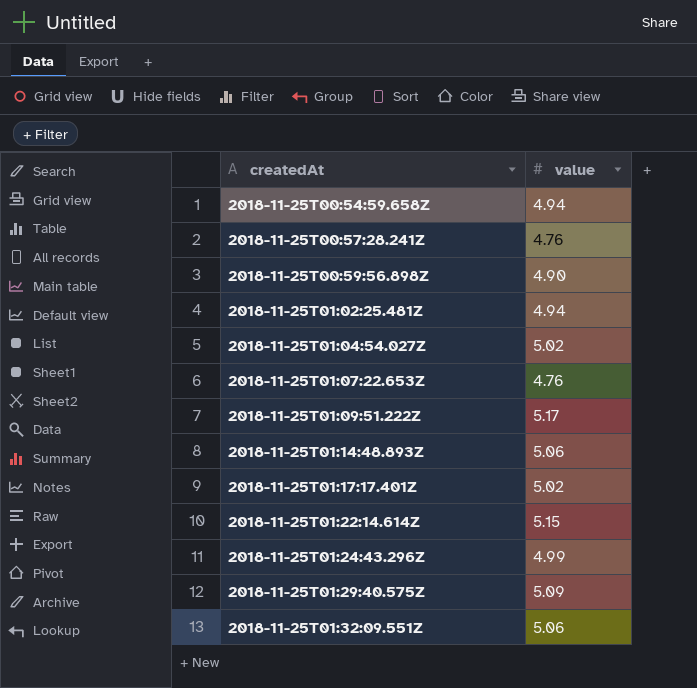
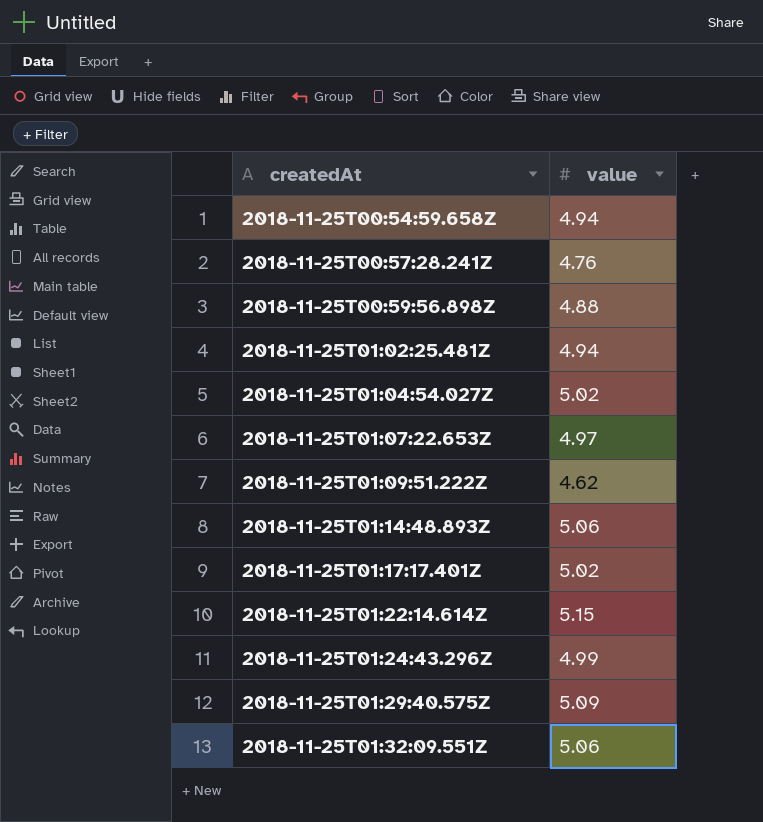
2018-11-25T00:59:56.898Z | value: 4.90 -> 4.88
2018-11-25T01:07:22.653Z | value: 4.76 -> 4.97
2018-11-25T01:09:51.222Z | value: 5.17 -> 4.62

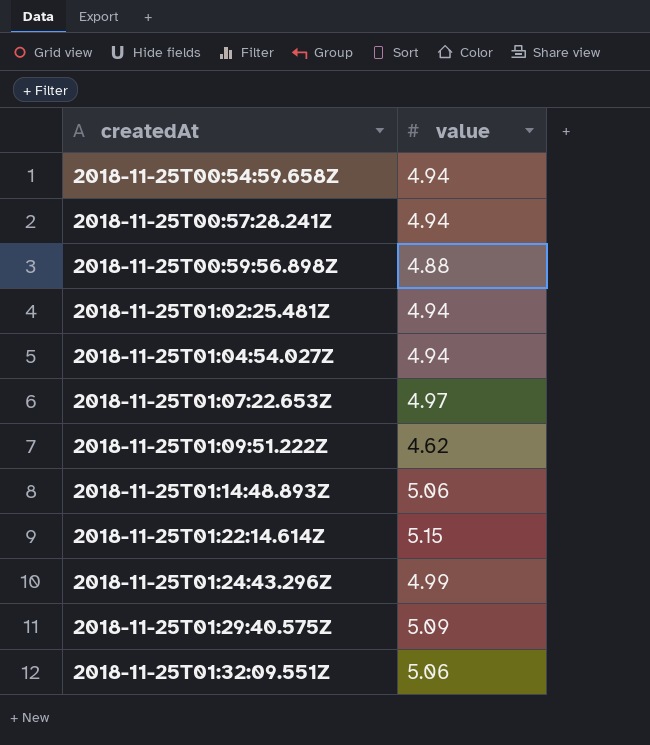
row 2018-11-25T01:17:17.401Z: 5.02 -> none
2018-11-25T00:57:28.241Z | value: 4.76 -> 4.94
2018-11-25T01:04:54.027Z | value: 5.02 -> 4.94

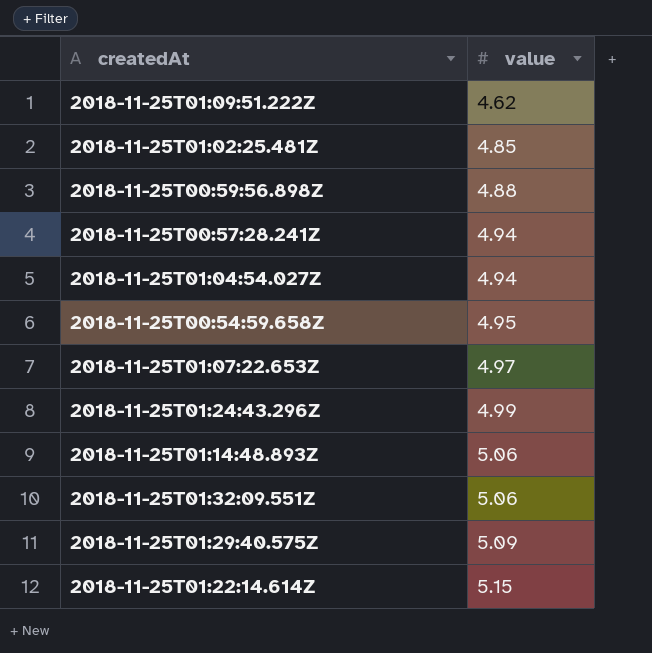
row order: createdAt ascending -> value ascending
2018-11-25T01:02:25.481Z | value: 4.94 -> 4.85
2018-11-25T00:54:59.658Z | value: 4.94 -> 4.95

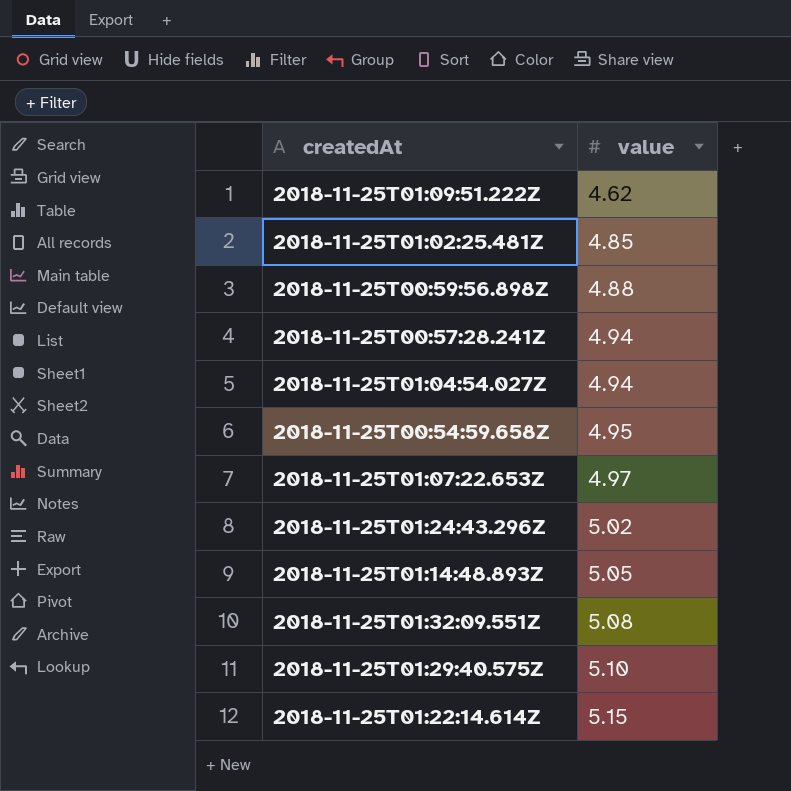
2018-11-25T01:24:43.296Z | value: 4.99 -> 5.02
2018-11-25T01:14:48.893Z | value: 5.06 -> 5.05
2018-11-25T01:32:09.551Z | value: 5.06 -> 5.08
2018-11-25T01:29:40.575Z | value: 5.09 -> 5.10

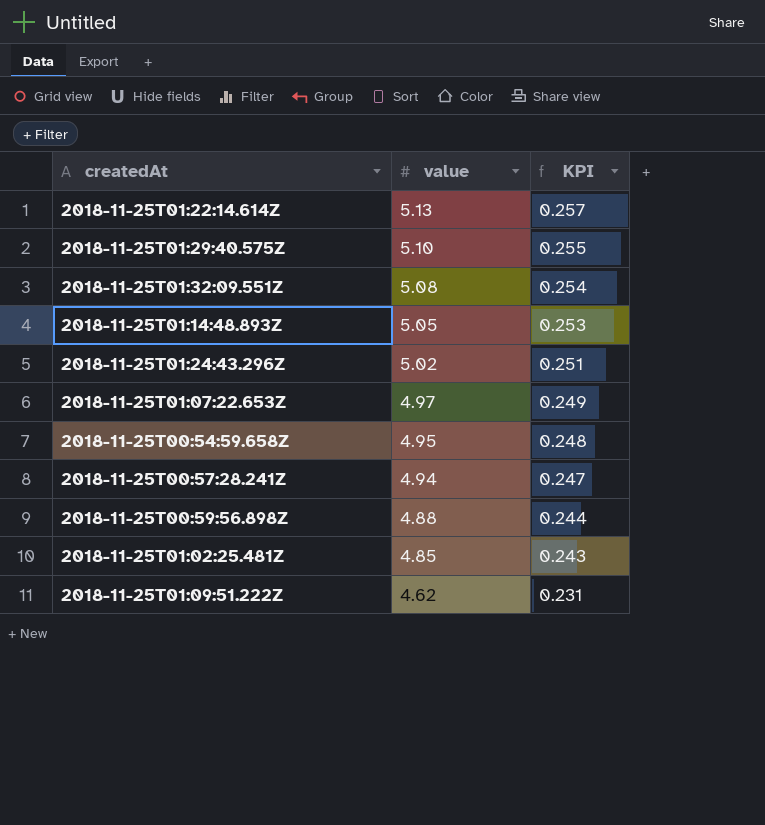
row order: value ascending -> value descending
column KPI | formula: none -> [value] * 0.05
row 2018-11-25T01:04:54.027Z: 4.94 -> none
2018-11-25T01:22:14.614Z | value: 5.15 -> 5.13

